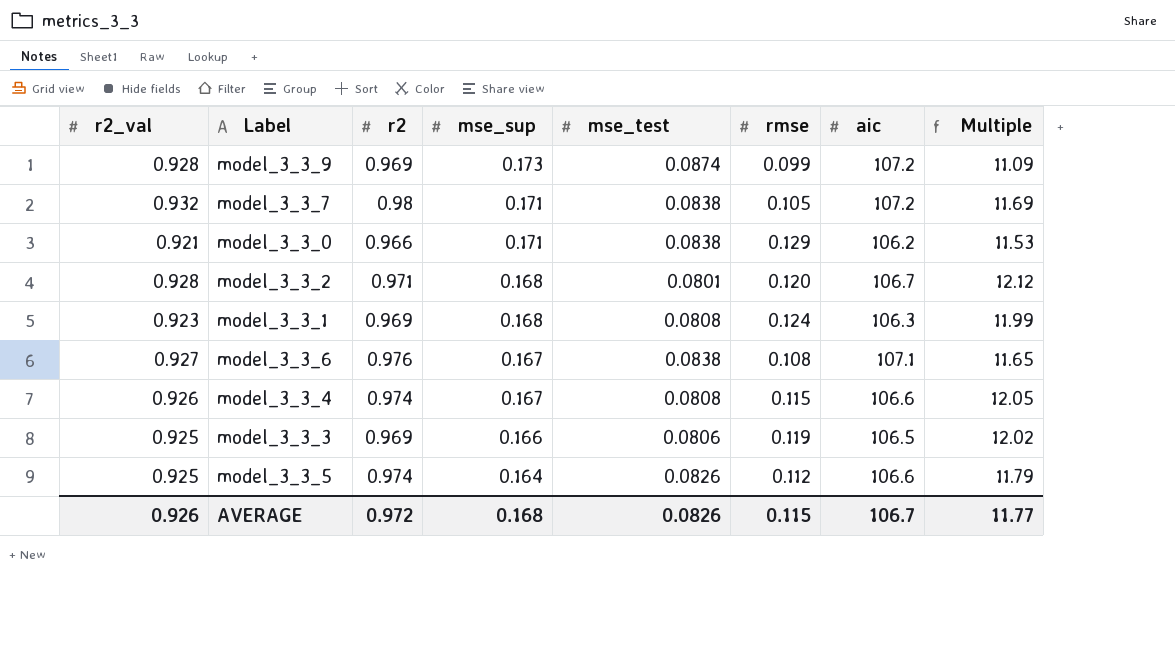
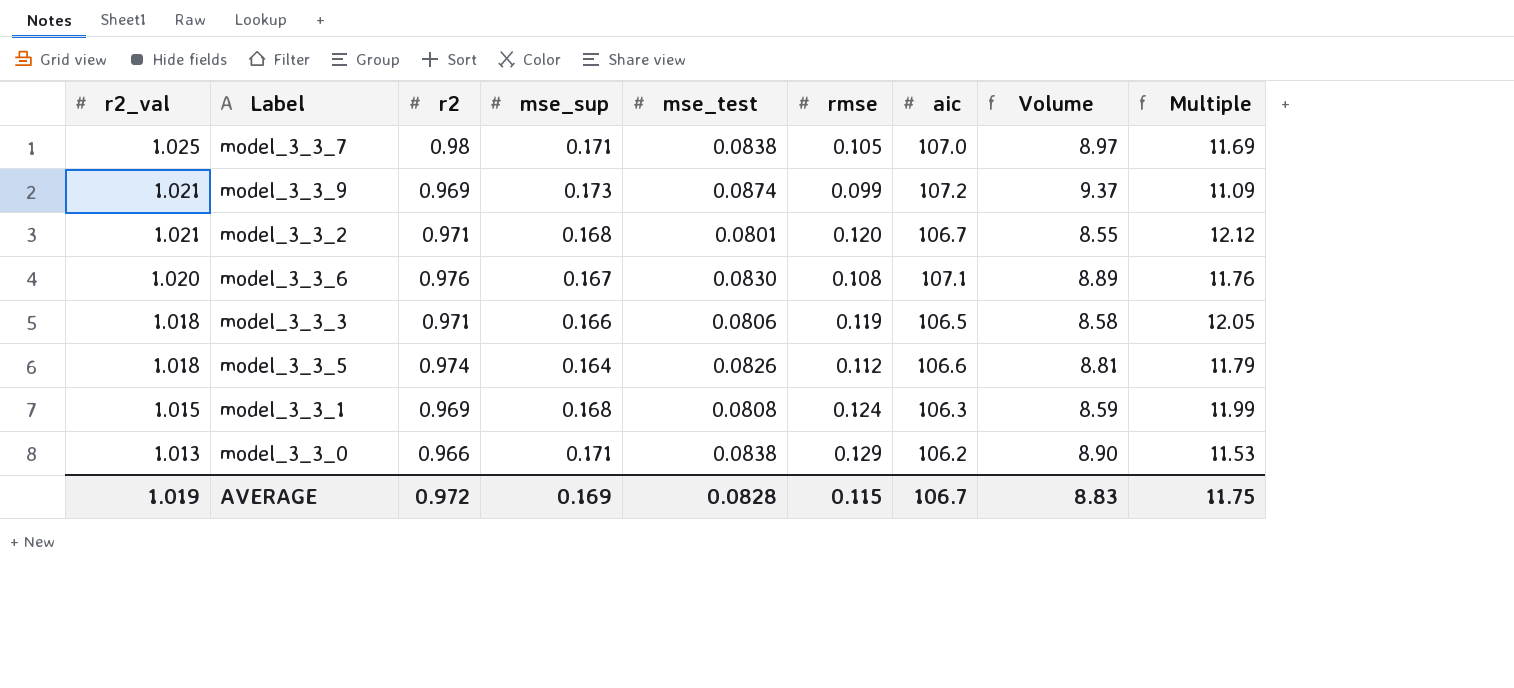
row order: mse_sup descending -> r2_val descending
column Volume | formula: none -> [mse_test] * [aic]
row model_3_3_4: 0.926 | 0.974 | 0.167 | 0.0808 | 0.115 | 106.6 | 12.05 -> none
model_3_3_7 | r2_val: 0.932 -> 1.025
model_3_3_7 | aic: 107.2 -> 107.0
model_3_3_9 | r2_val: 0.928 -> 1.021
model_3_3_2 | r2_val: 0.928 -> 1.021
model_3_3_6 | r2_val: 0.927 -> 1.020
model_3_3_6 | mse_test: 0.0838 -> 0.0830
model_3_3_6 | Multiple: 11.65 -> 11.76
model_3_3_3 | r2_val: 0.925 -> 1.018
model_3_3_3 | r2: 0.969 -> 0.971
model_3_3_3 | Multiple: 12.02 -> 12.05
model_3_3_5 | r2_val: 0.925 -> 1.018
model_3_3_1 | r2_val: 0.923 -> 1.015
model_3_3_0 | r2_val: 0.921 -> 1.013
AVERAGE | r2_val: 0.926 -> 1.019
AVERAGE | mse_sup: 0.168 -> 0.169
AVERAGE | mse_test: 0.0826 -> 0.0828
AVERAGE | Multiple: 11.77 -> 11.75

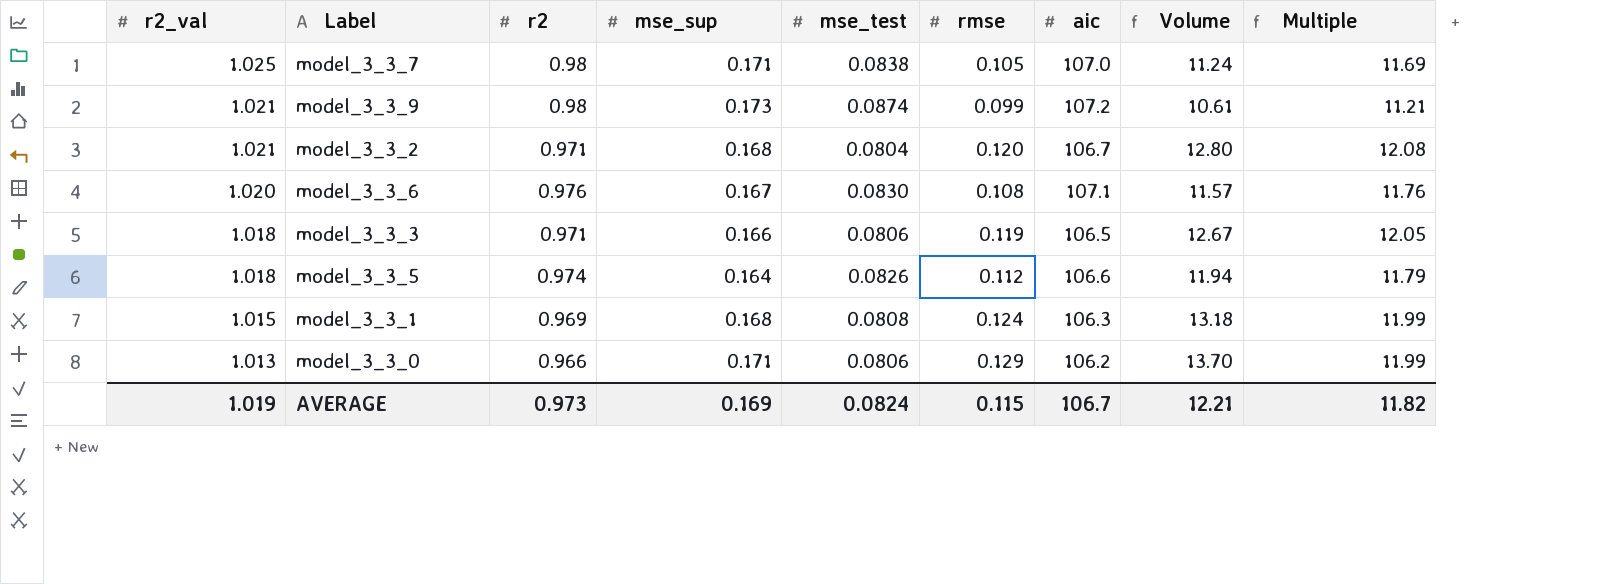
column Volume | formula: [mse_test] * [aic] -> [rmse] * [aic]
model_3_3_9 | r2: 0.969 -> 0.98
model_3_3_9 | Multiple: 11.09 -> 11.21
model_3_3_2 | mse_test: 0.0801 -> 0.0804
model_3_3_2 | Multiple: 12.12 -> 12.08
model_3_3_0 | mse_test: 0.0838 -> 0.0806
model_3_3_0 | Multiple: 11.53 -> 11.99
AVERAGE | r2: 0.972 -> 0.973
AVERAGE | mse_test: 0.0828 -> 0.0824
AVERAGE | Volume: 8.83 -> 12.21
AVERAGE | Multiple: 11.75 -> 11.82

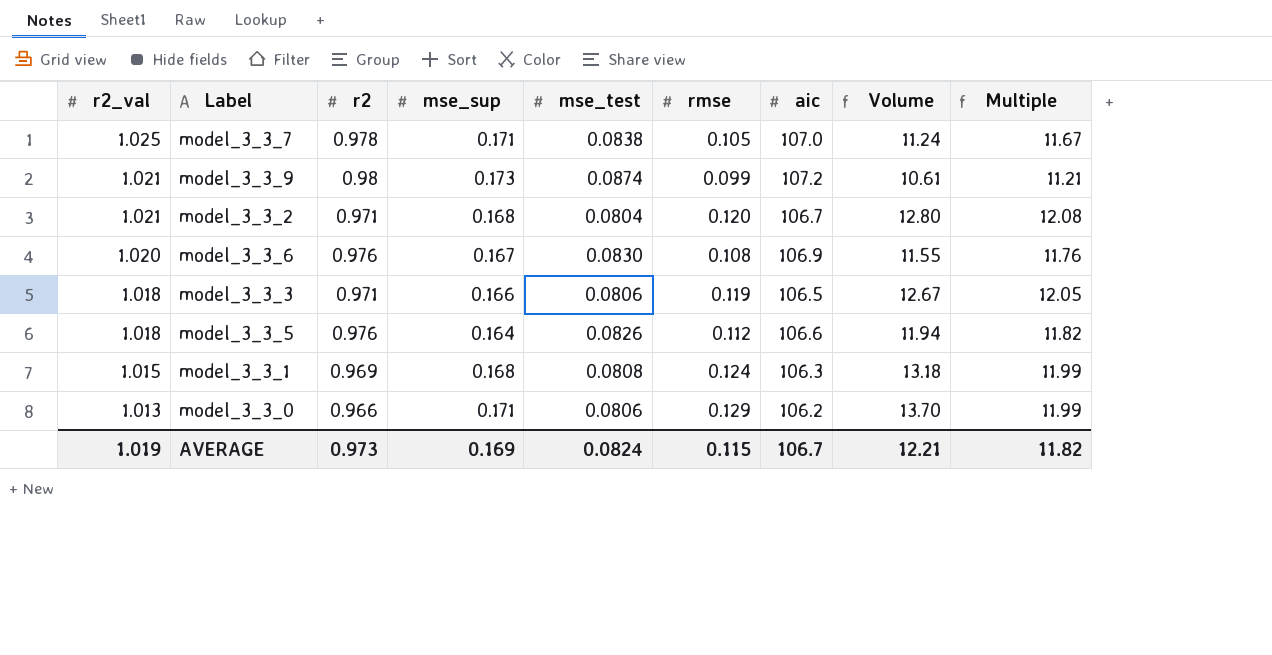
model_3_3_7 | r2: 0.98 -> 0.978
model_3_3_7 | Multiple: 11.69 -> 11.67
model_3_3_6 | aic: 107.1 -> 106.9
model_3_3_6 | Volume: 11.57 -> 11.55
model_3_3_5 | r2: 0.974 -> 0.976
model_3_3_5 | Multiple: 11.79 -> 11.82

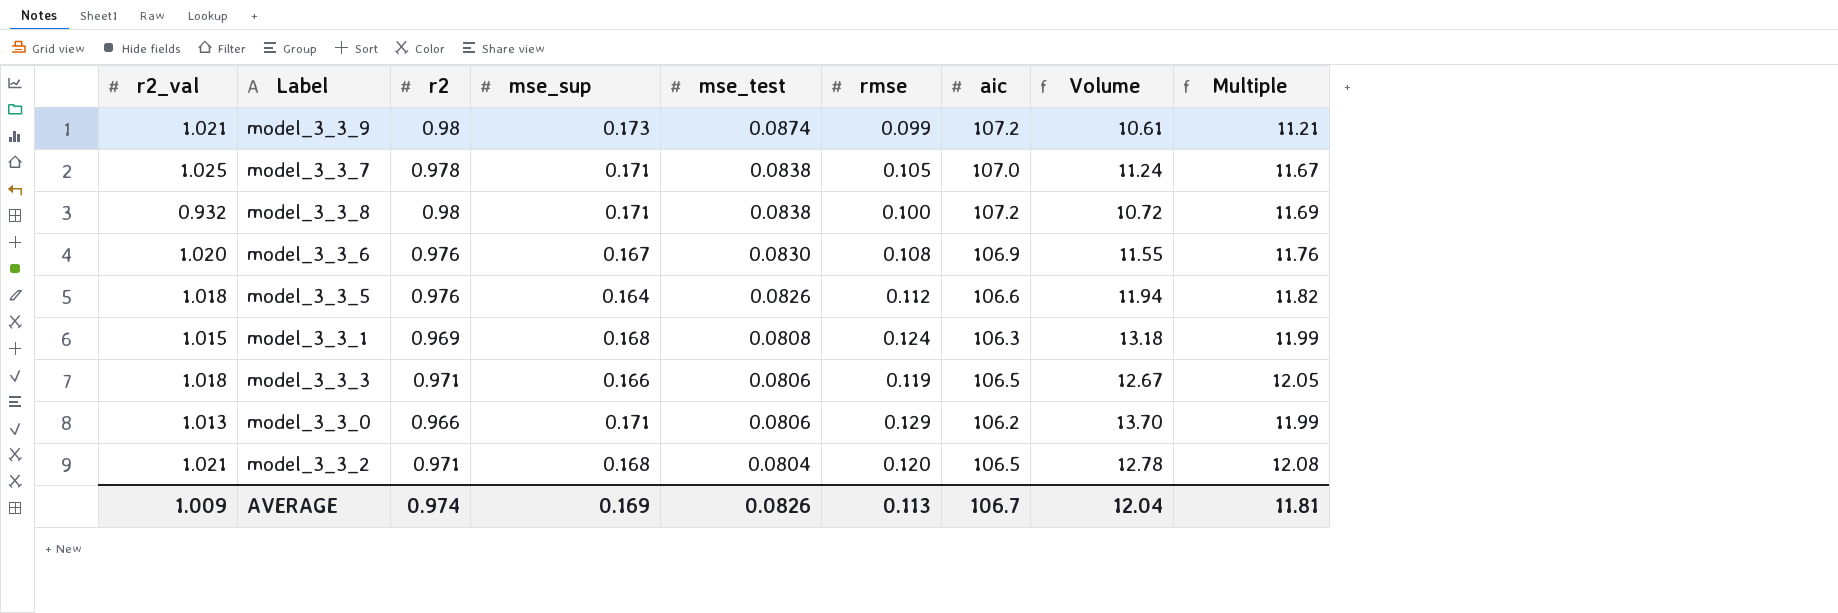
row order: r2_val descending -> mse_test descending
row model_3_3_8: none -> 0.932 | 0.98 | 0.171 | 0.0838 | 0.100 | 107.2 | 10.72 | 11.69
model_3_3_2 | aic: 106.7 -> 106.5
model_3_3_2 | Volume: 12.80 -> 12.78
AVERAGE | r2_val: 1.019 -> 1.009
AVERAGE | r2: 0.973 -> 0.974
AVERAGE | mse_test: 0.0824 -> 0.0826
AVERAGE | rmse: 0.115 -> 0.113
AVERAGE | Volume: 12.21 -> 12.04
AVERAGE | Multiple: 11.82 -> 11.81

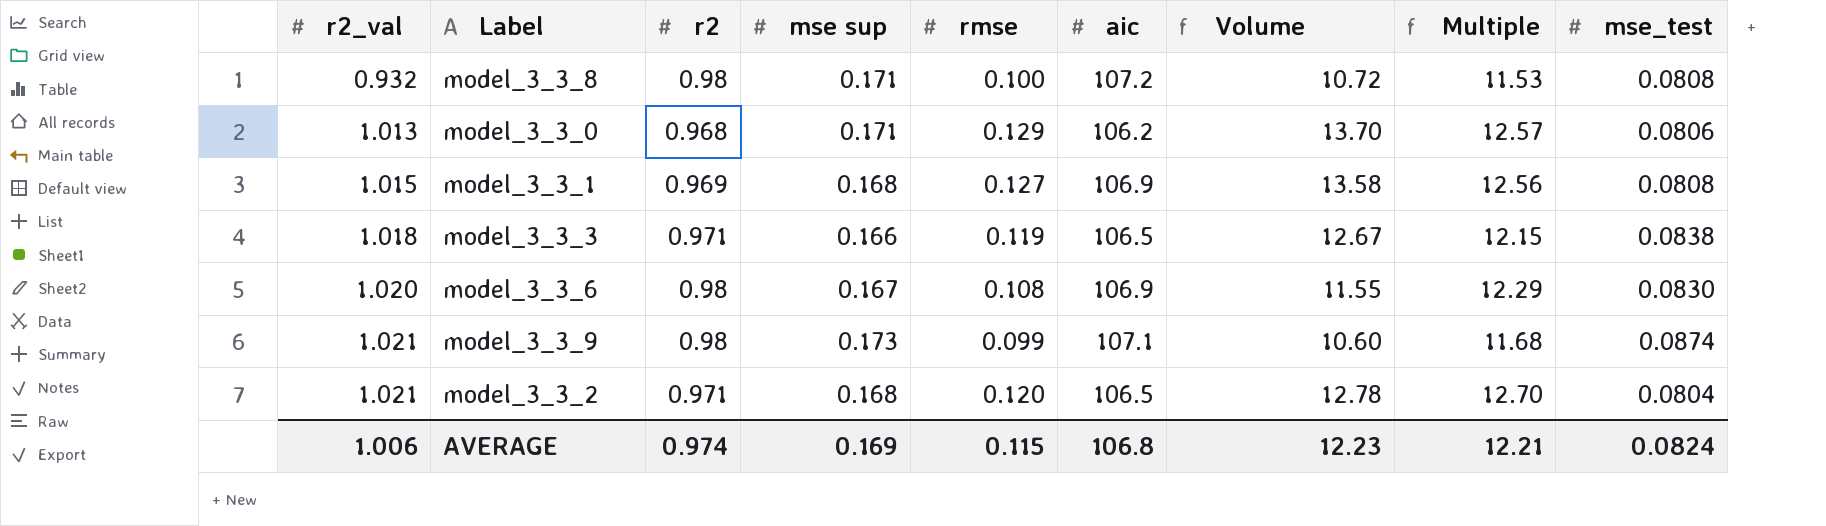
row order: mse_test descending -> r2_val ascending
column name: mse_sup -> mse sup
column Multiple | formula: [r2] / [mse_test] -> [r2_val] / [mse_test]
column mse_test | position: 5 -> 9
row model_3_3_7: 1.025 | 0.978 | 0.171 | 0.0838 | 0.105 | 107.0 | 11.24 | 11.67 -> none
row model_3_3_5: 1.018 | 0.976 | 0.164 | 0.0826 | 0.112 | 106.6 | 11.94 | 11.82 -> none
model_3_3_8 | mse_test: 0.0838 -> 0.0808
model_3_3_0 | r2: 0.966 -> 0.968
model_3_3_1 | rmse: 0.124 -> 0.127
model_3_3_1 | aic: 106.3 -> 106.9
model_3_3_1 | Volume: 13.18 -> 13.58
model_3_3_3 | mse_test: 0.0806 -> 0.0838
model_3_3_6 | r2: 0.976 -> 0.98
model_3_3_9 | aic: 107.2 -> 107.1
model_3_3_9 | Volume: 10.61 -> 10.60
AVERAGE | r2_val: 1.009 -> 1.006
AVERAGE | rmse: 0.113 -> 0.115
AVERAGE | aic: 106.7 -> 106.8
AVERAGE | Volume: 12.04 -> 12.23
AVERAGE | Multiple: 11.81 -> 12.21
AVERAGE | mse_test: 0.0826 -> 0.0824

